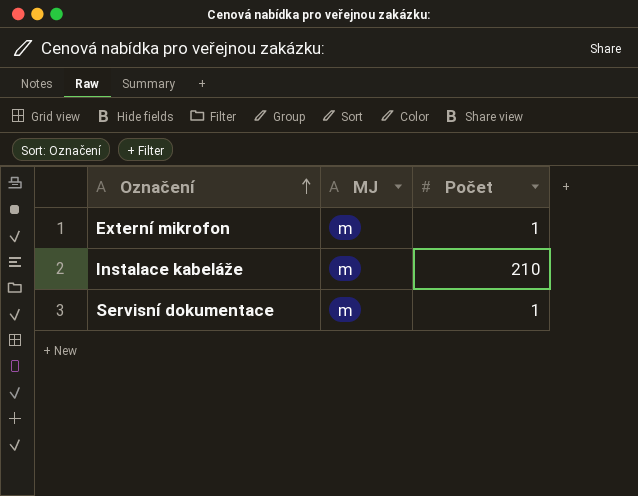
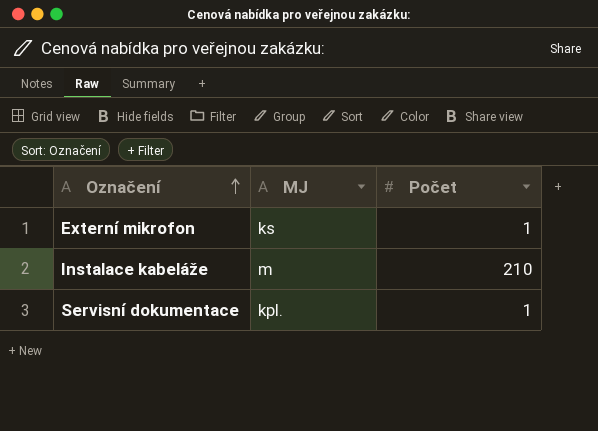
Externí mikrofon | MJ: m -> ks
Servisní dokumentace | MJ: m -> kpl.

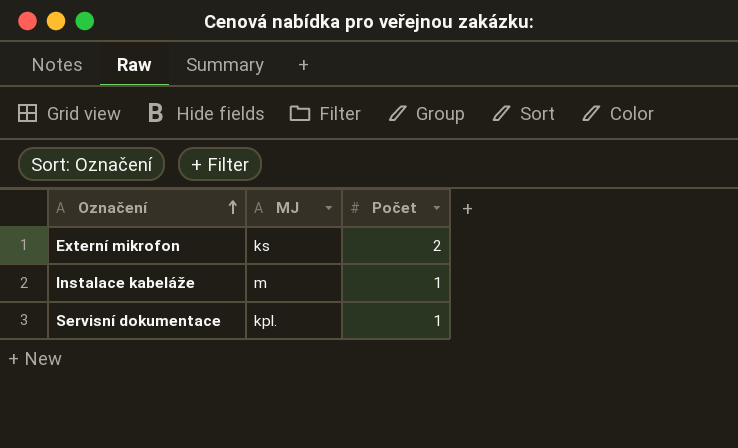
Externí mikrofon | Počet: 1 -> 2
Instalace kabeláže | Počet: 210 -> 1

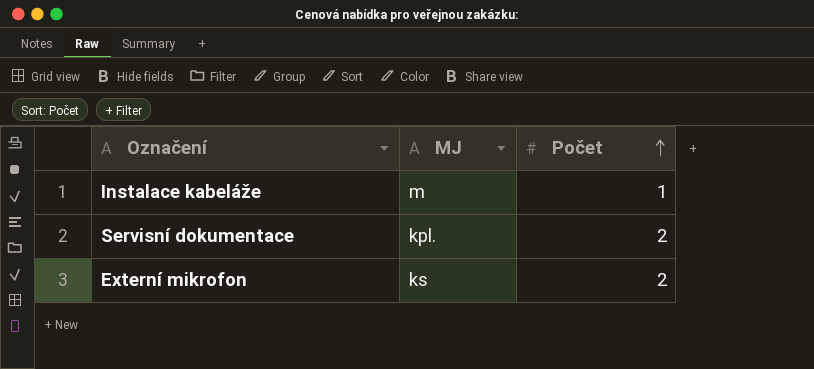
row order: Označení ascending -> Počet ascending
Servisní dokumentace | Počet: 1 -> 2

